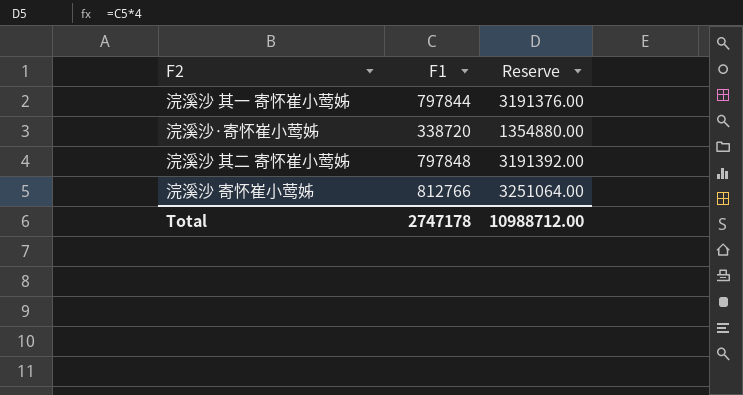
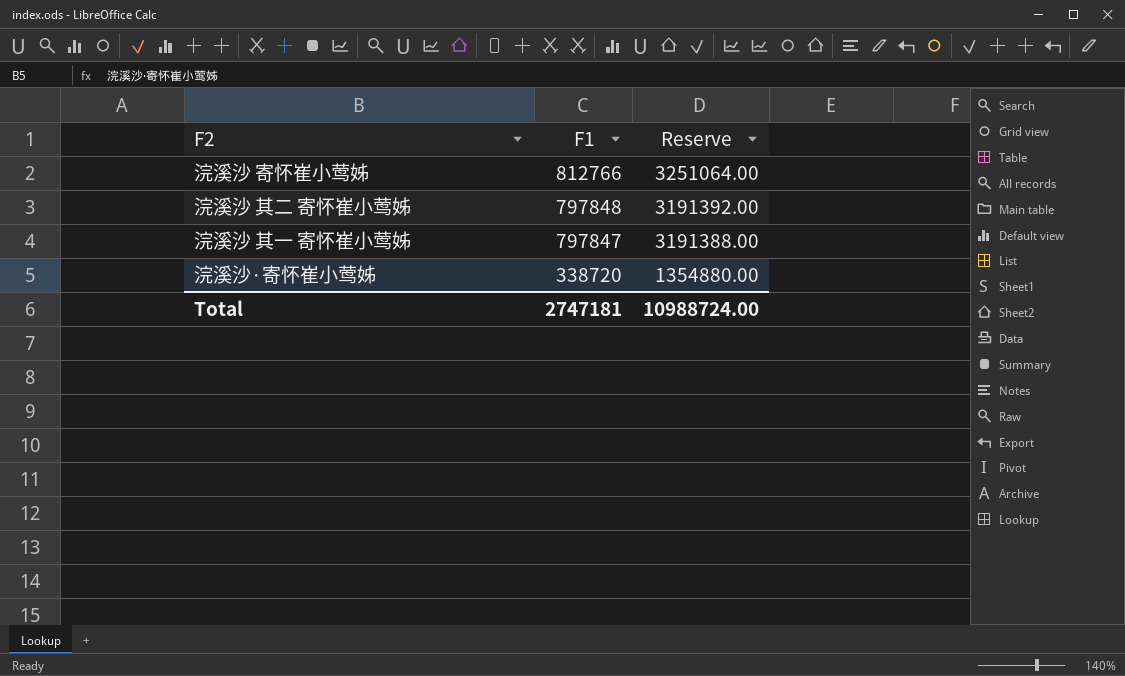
row order: none -> F1 descending
浣溪沙 其一 寄怀崔小莺姊 | F1: 797844 -> 797847
浣溪沙 其一 寄怀崔小莺姊 | Reserve: 3191376.00 -> 3191388.00
Total | F1: 2747178 -> 2747181
Total | Reserve: 10988712.00 -> 10988724.00

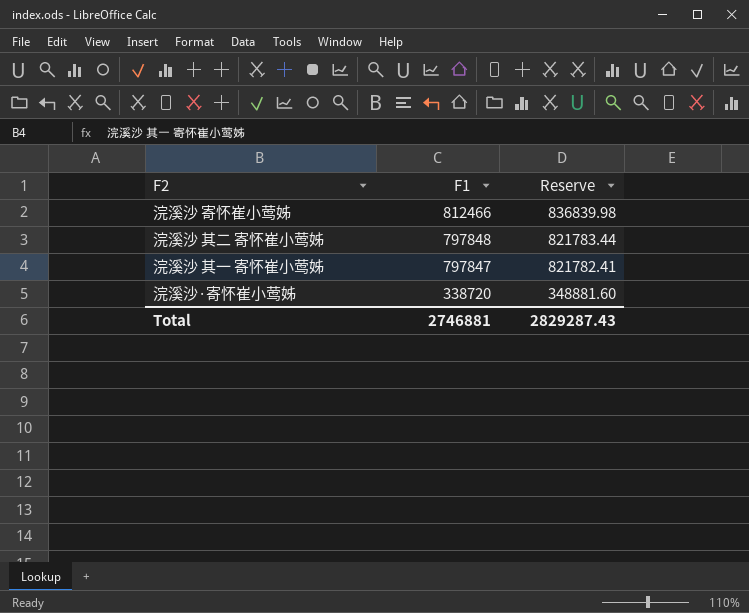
column Reserve | formula: [F1] * 4 -> [F1] * 1.03
浣溪沙 寄怀崔小莺姊 | F1: 812766 -> 812466
Total | F1: 2747181 -> 2746881
Total | Reserve: 10988724.00 -> 2829287.43

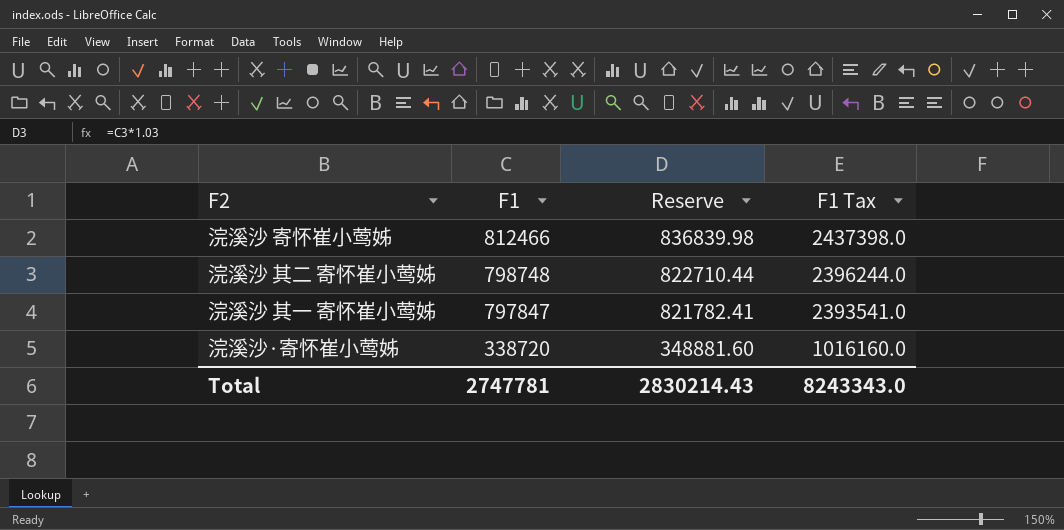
column F1 Tax | formula: none -> [F1] * 3
浣溪沙 其二 寄怀崔小莺姊 | F1: 797848 -> 798748
浣溪沙 其二 寄怀崔小莺姊 | Reserve: 821783.44 -> 822710.44
Total | F1: 2746881 -> 2747781
Total | Reserve: 2829287.43 -> 2830214.43

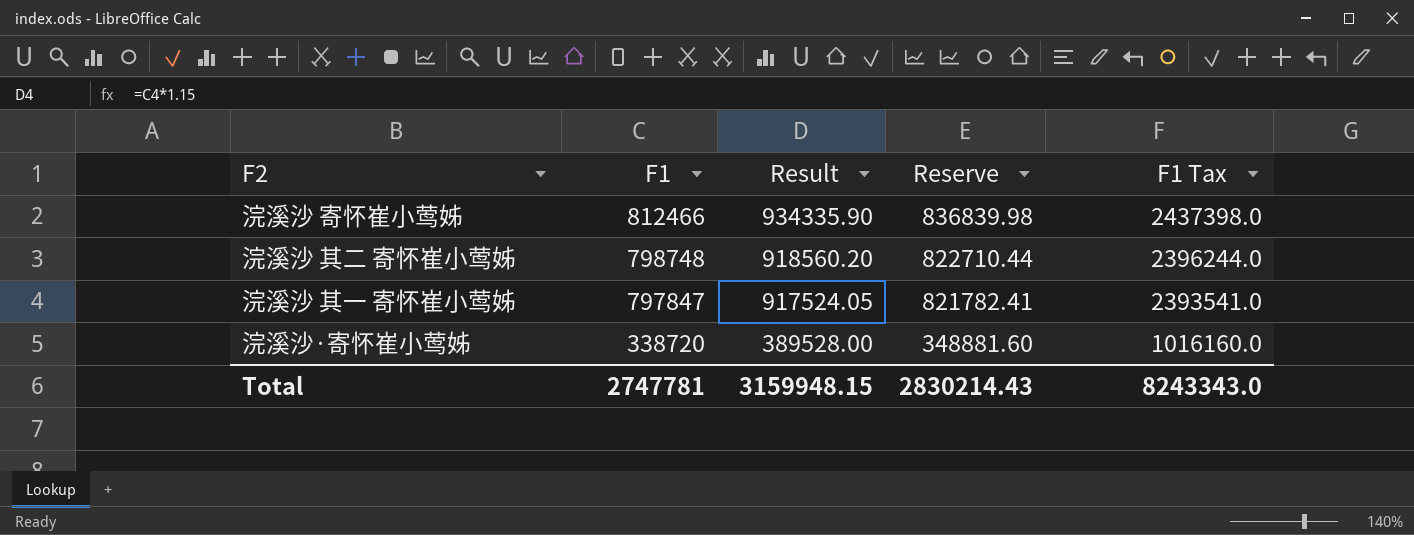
column Result | formula: none -> [F1] * 1.15

